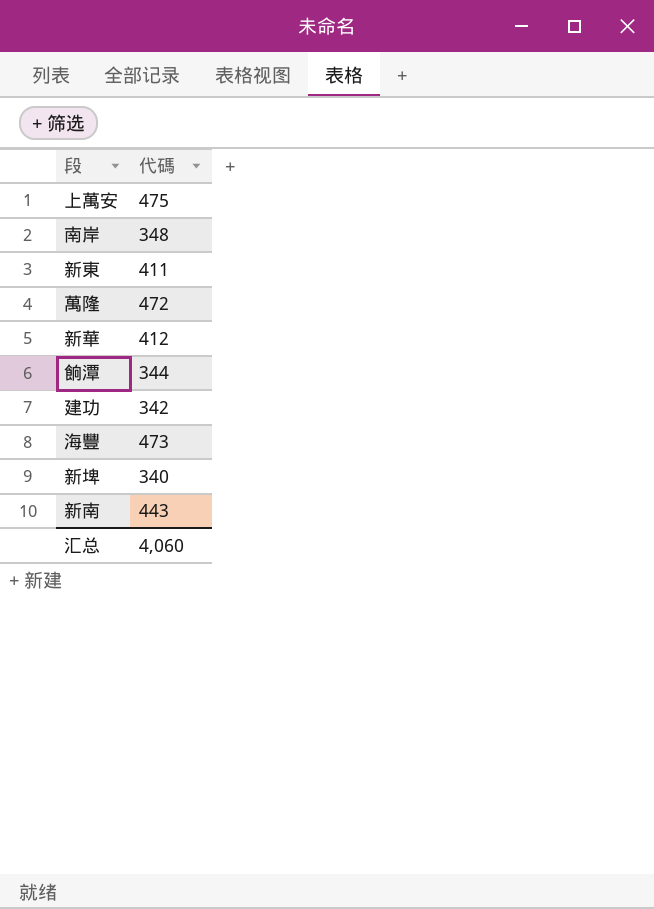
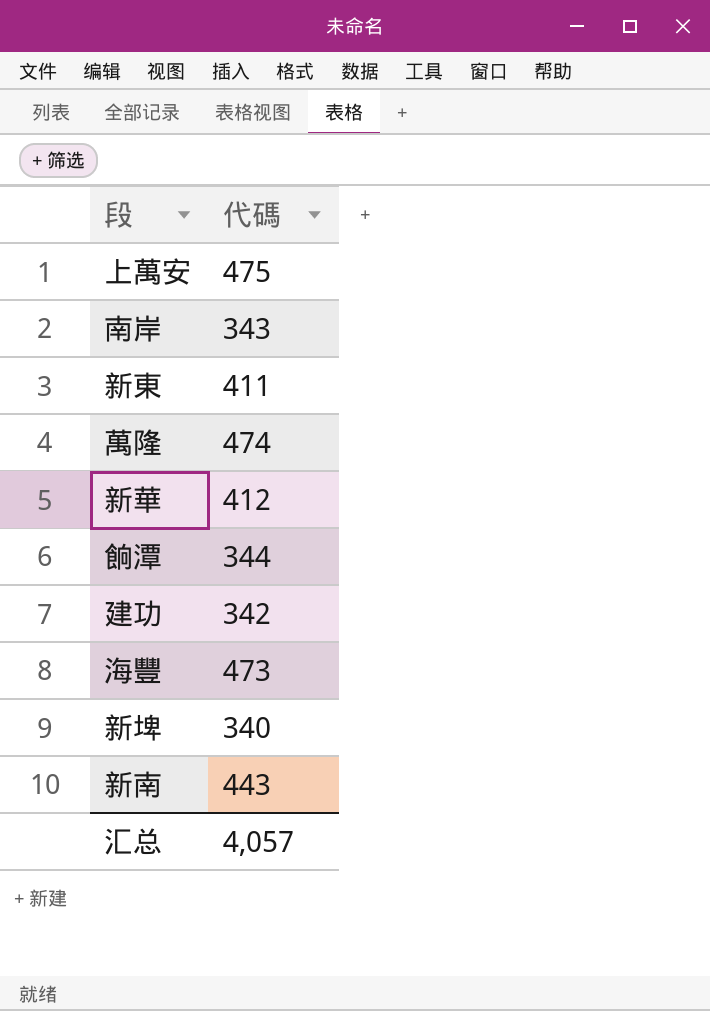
南岸 | 代碼: 348 -> 343
萬隆 | 代碼: 472 -> 474
汇总 | 代碼: 4,060 -> 4,057

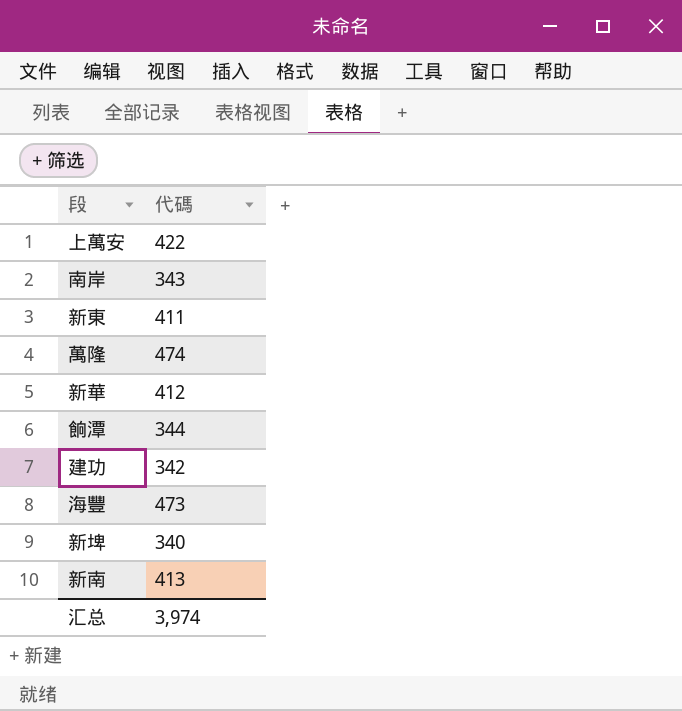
上萬安 | 代碼: 475 -> 422
新南 | 代碼: 443 -> 413
汇总 | 代碼: 4,057 -> 3,974

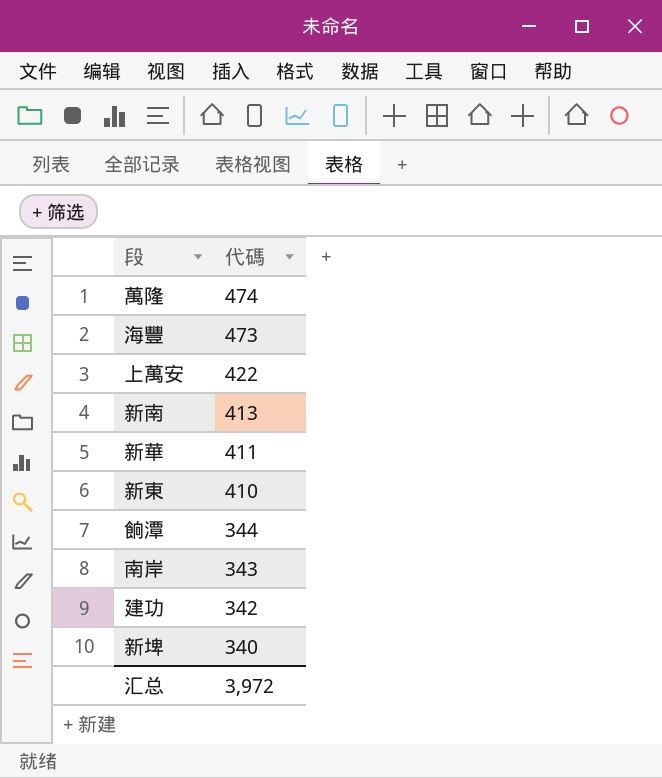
row order: none -> 代碼 descending
新華 | 代碼: 412 -> 411
新東 | 代碼: 411 -> 410
汇总 | 代碼: 3,974 -> 3,972

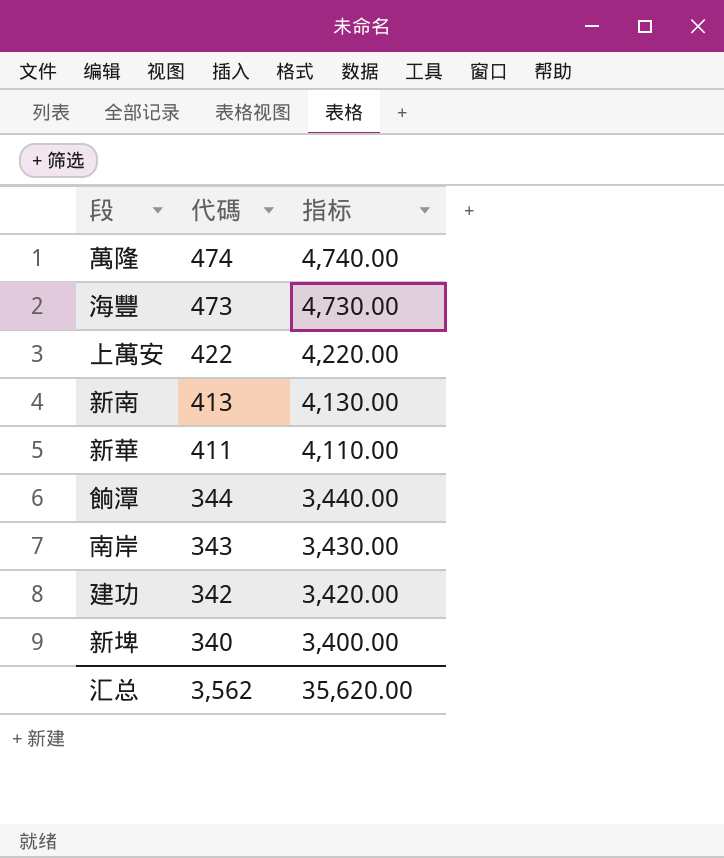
column 指标 | formula: none -> [代碼] * 10
row 新東: 410 -> none
汇总 | 代碼: 3,972 -> 3,562

